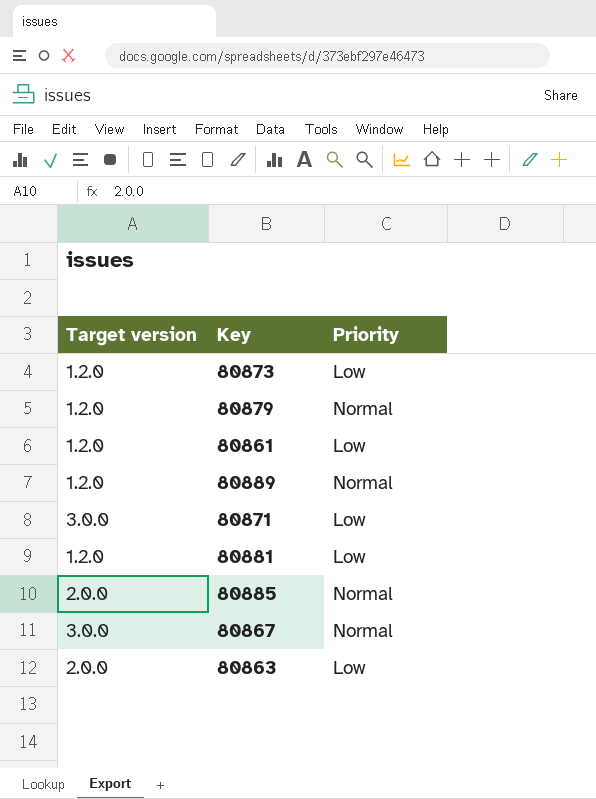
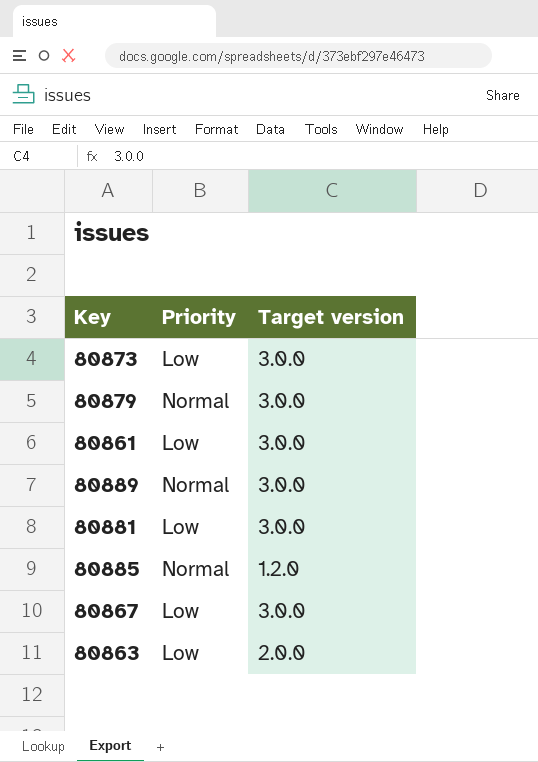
column Target version | position: 1 -> 3
row 80871: 3.0.0 | Low -> none
80873 | Target version: 1.2.0 -> 3.0.0
80879 | Target version: 1.2.0 -> 3.0.0
80861 | Target version: 1.2.0 -> 3.0.0
80889 | Target version: 1.2.0 -> 3.0.0
80881 | Target version: 1.2.0 -> 3.0.0
80885 | Target version: 2.0.0 -> 1.2.0
80867 | Priority: Normal -> Low

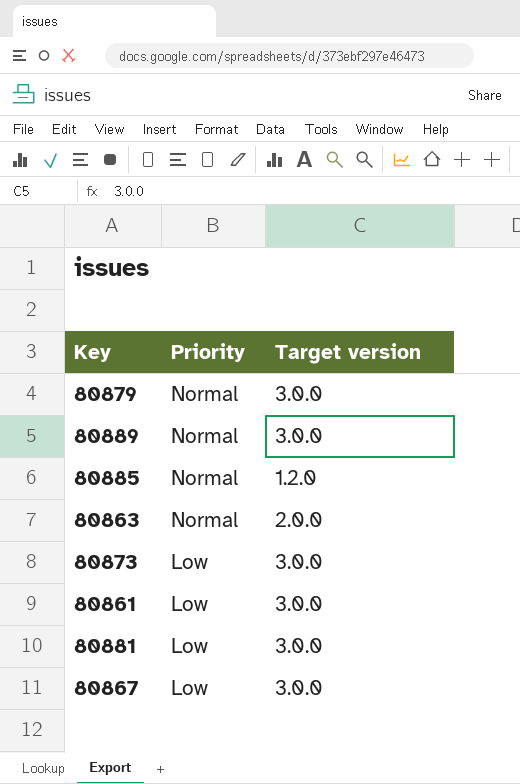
row order: none -> Priority descending
80863 | Priority: Low -> Normal

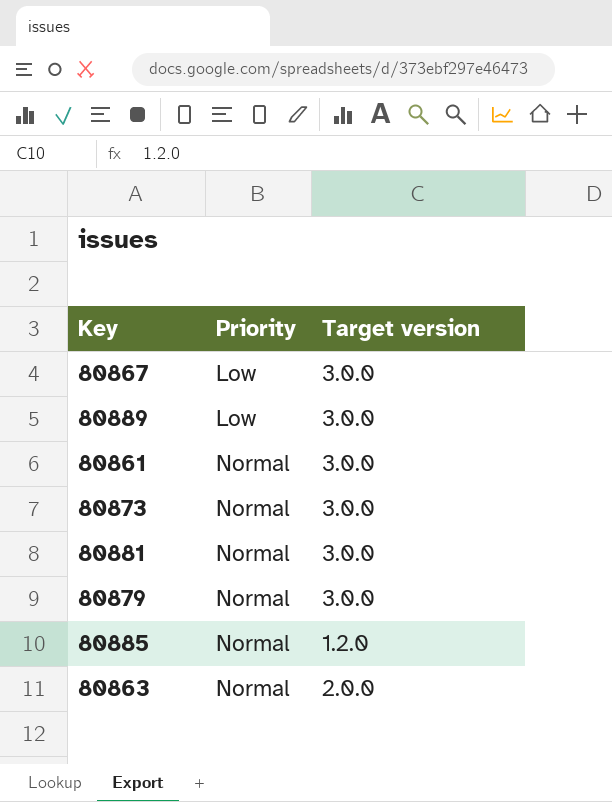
row order: Priority descending -> Priority ascending
80889 | Priority: Normal -> Low
80861 | Priority: Low -> Normal
80873 | Priority: Low -> Normal
80881 | Priority: Low -> Normal

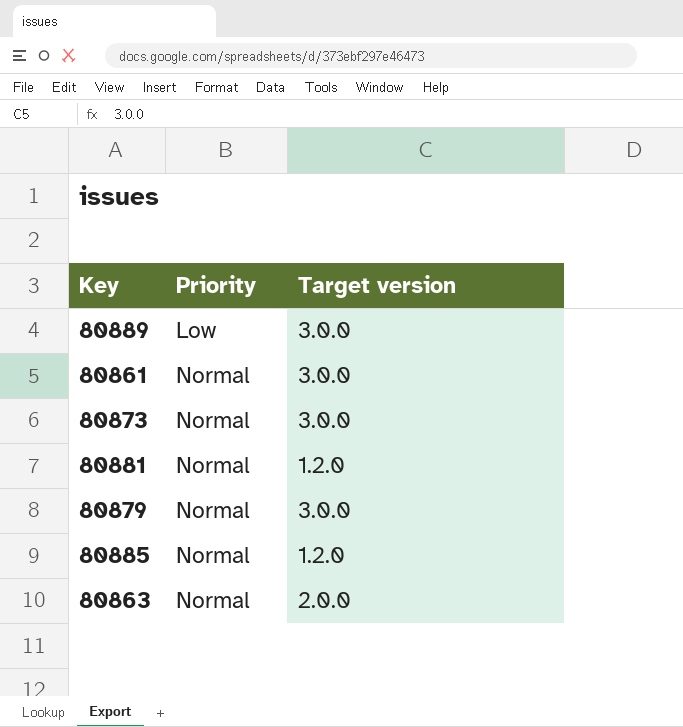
row 80867: Low | 3.0.0 -> none
80881 | Target version: 3.0.0 -> 1.2.0

